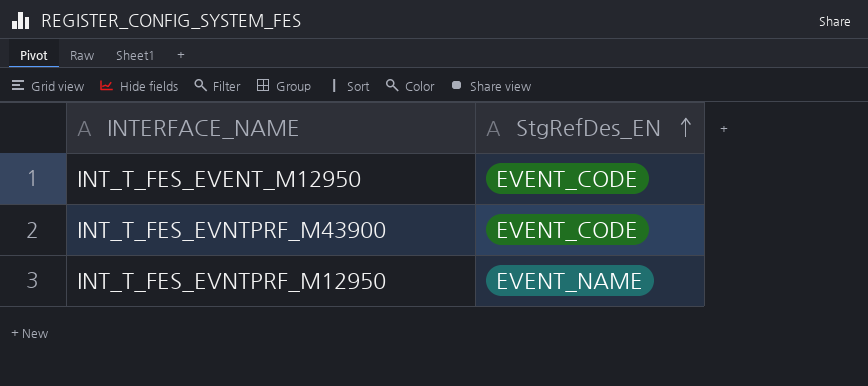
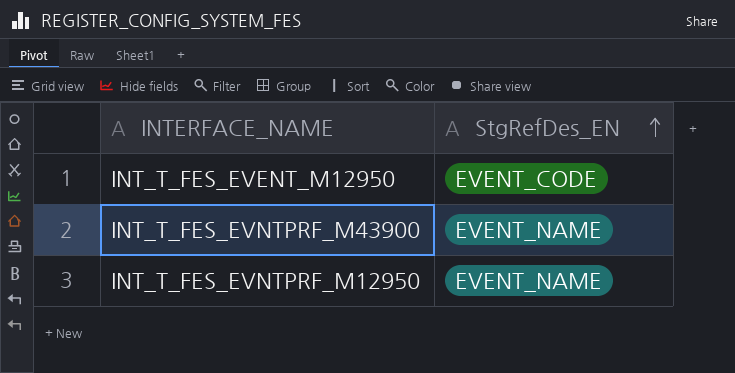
INT_T_FES_EVNTPRF_M43900 | StgRefDes_EN: EVENT_CODE -> EVENT_NAME

